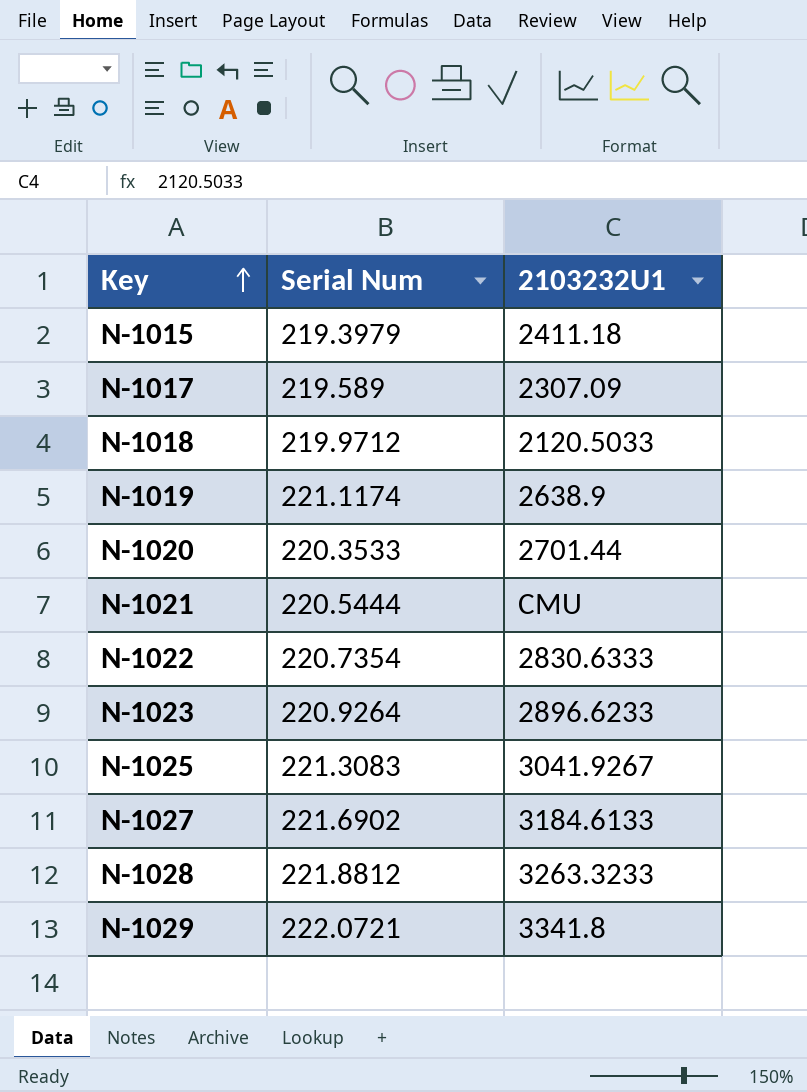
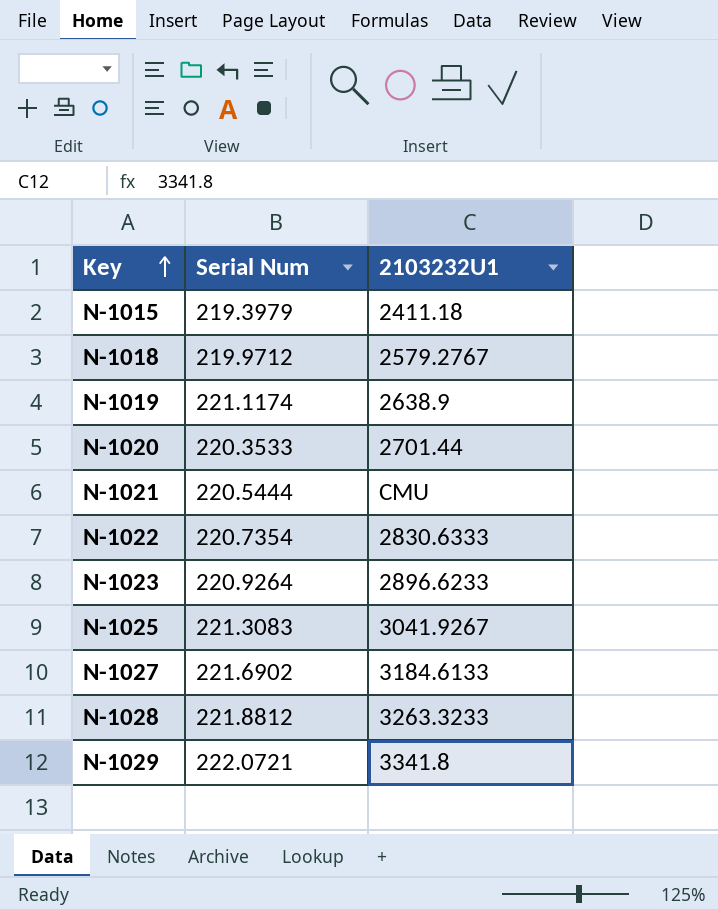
row N-1017: 219.589 | 2307.09 -> none
N-1018 | 2103232U1: 2120.5033 -> 2579.2767

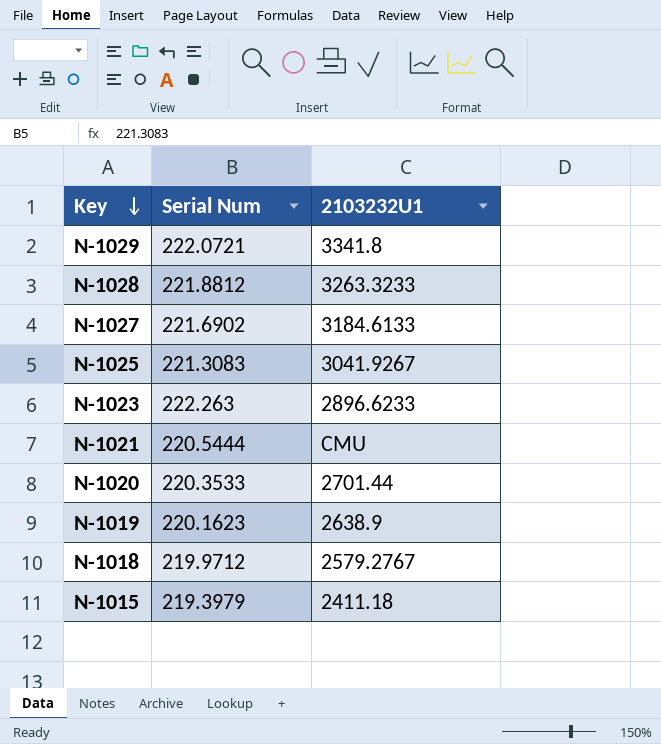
row order: Key ascending -> Key descending
row N-1022: 220.7354 | 2830.6333 -> none
N-1023 | Serial Num: 220.9264 -> 222.263
N-1019 | Serial Num: 221.1174 -> 220.1623

